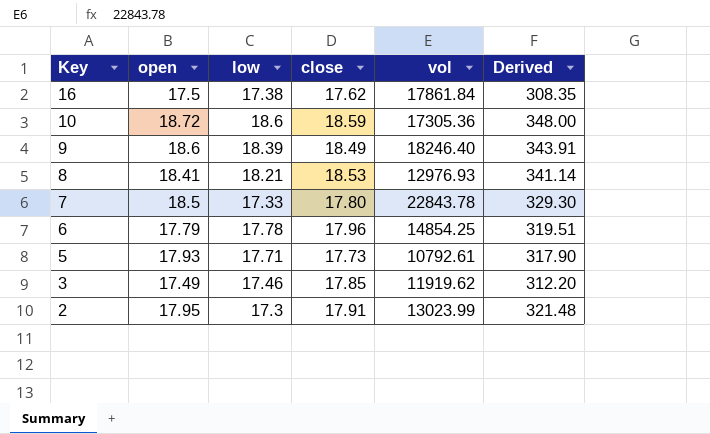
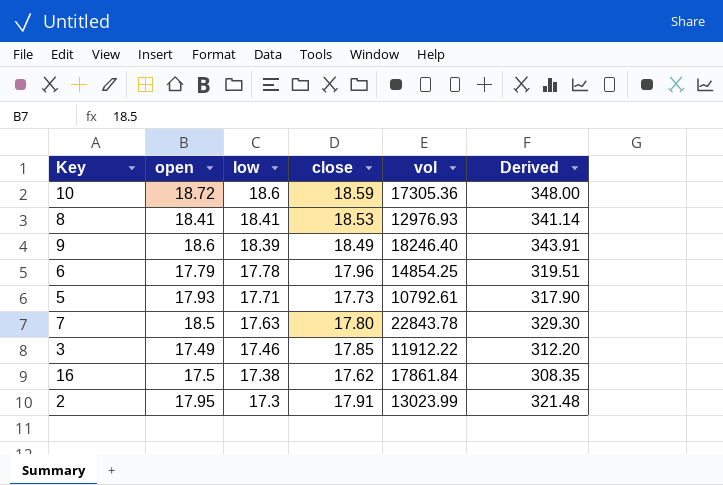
row order: Key descending -> low descending
8 | low: 18.21 -> 18.41
7 | low: 17.33 -> 17.63
3 | vol: 11919.62 -> 11912.22

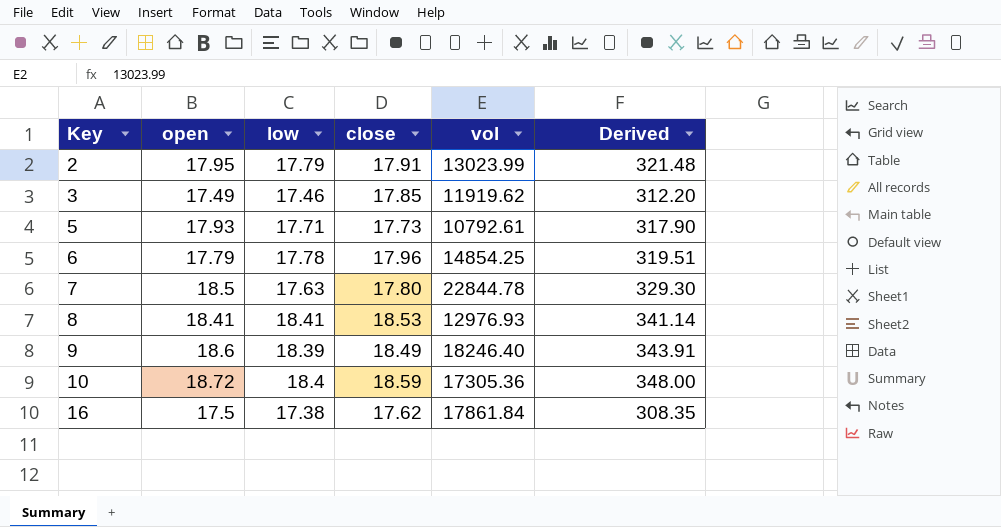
row order: low descending -> Key ascending
2 | low: 17.3 -> 17.79
3 | vol: 11912.22 -> 11919.62
7 | vol: 22843.78 -> 22844.78
10 | low: 18.6 -> 18.4

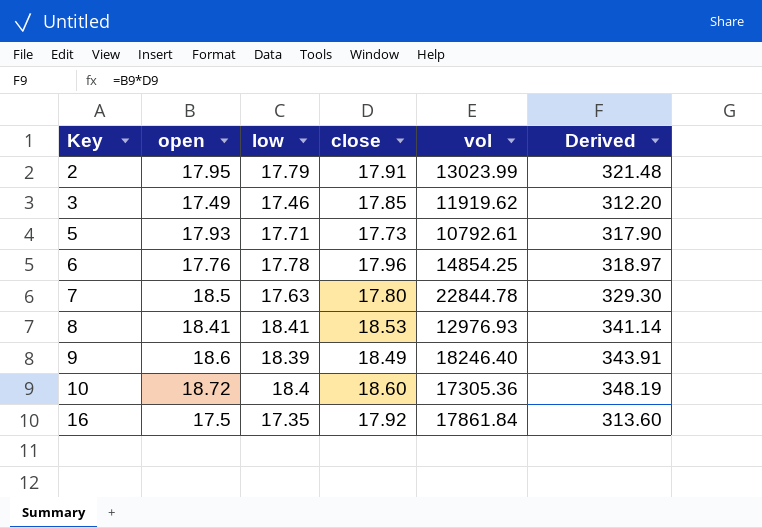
6 | open: 17.79 -> 17.76
6 | Derived: 319.51 -> 318.97
10 | close: 18.59 -> 18.60
10 | Derived: 348.00 -> 348.19
16 | low: 17.38 -> 17.35
16 | close: 17.62 -> 17.92
16 | Derived: 308.35 -> 313.60

